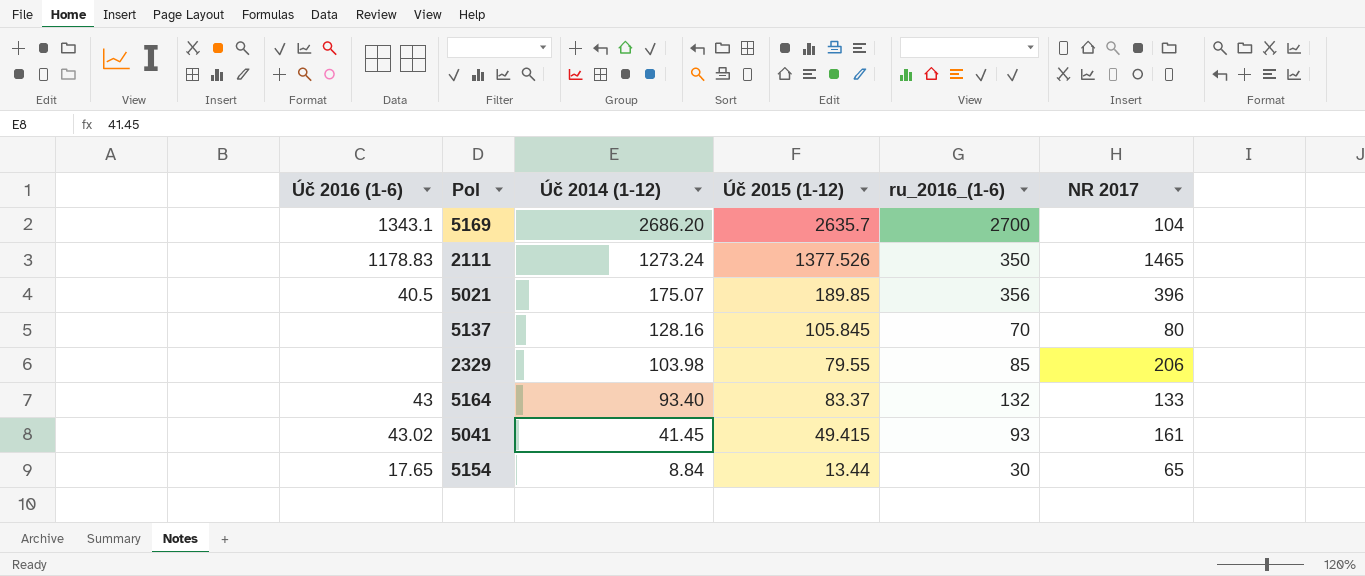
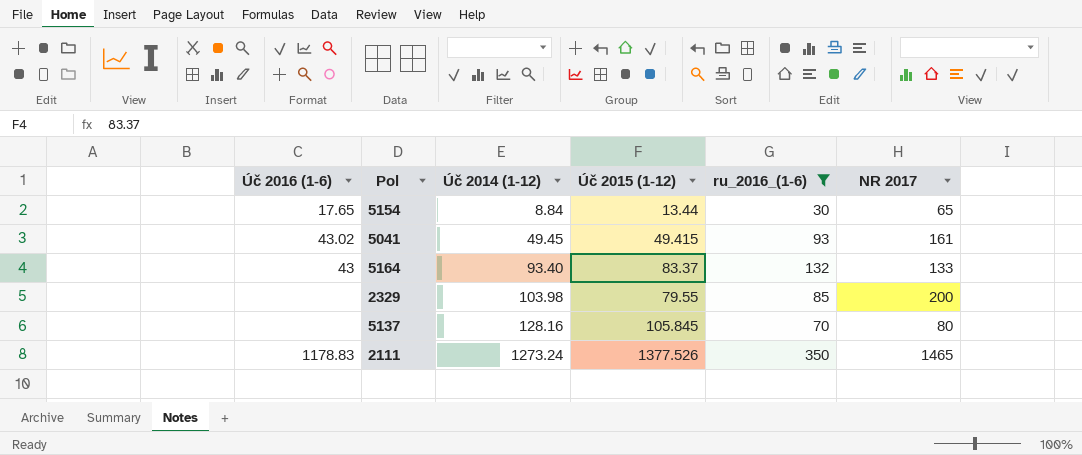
filter: none -> ru_2016_(1-6) <= 350
row order: Úč 2014 (1-12) descending -> Úč 2014 (1-12) ascending
5041 | Úč 2014 (1-12): 41.45 -> 49.45
2329 | NR 2017: 206 -> 200

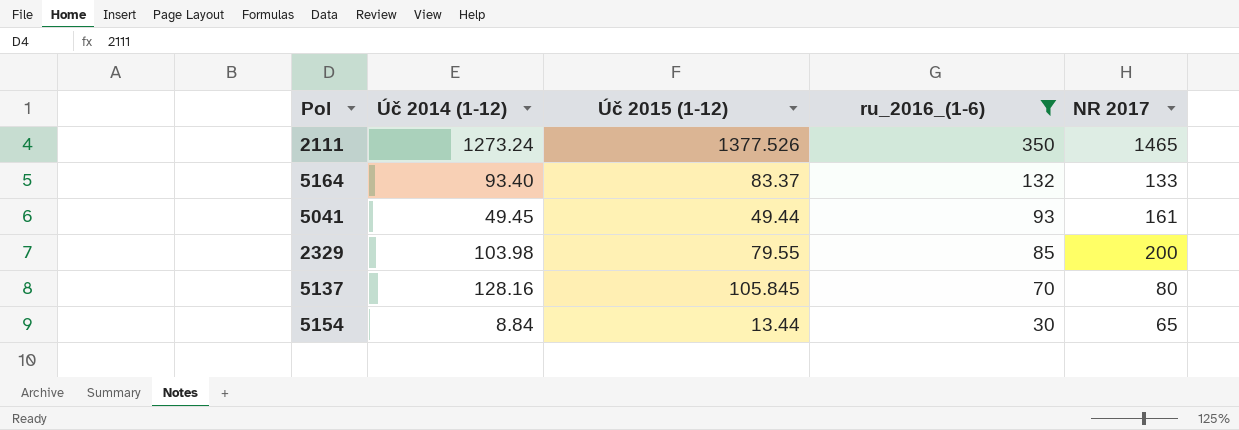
row order: Úč 2014 (1-12) ascending -> ru_2016_(1-6) descending
column Úč 2016 (1-6) | position: 1 -> none
5041 | Úč 2015 (1-12): 49.415 -> 49.44

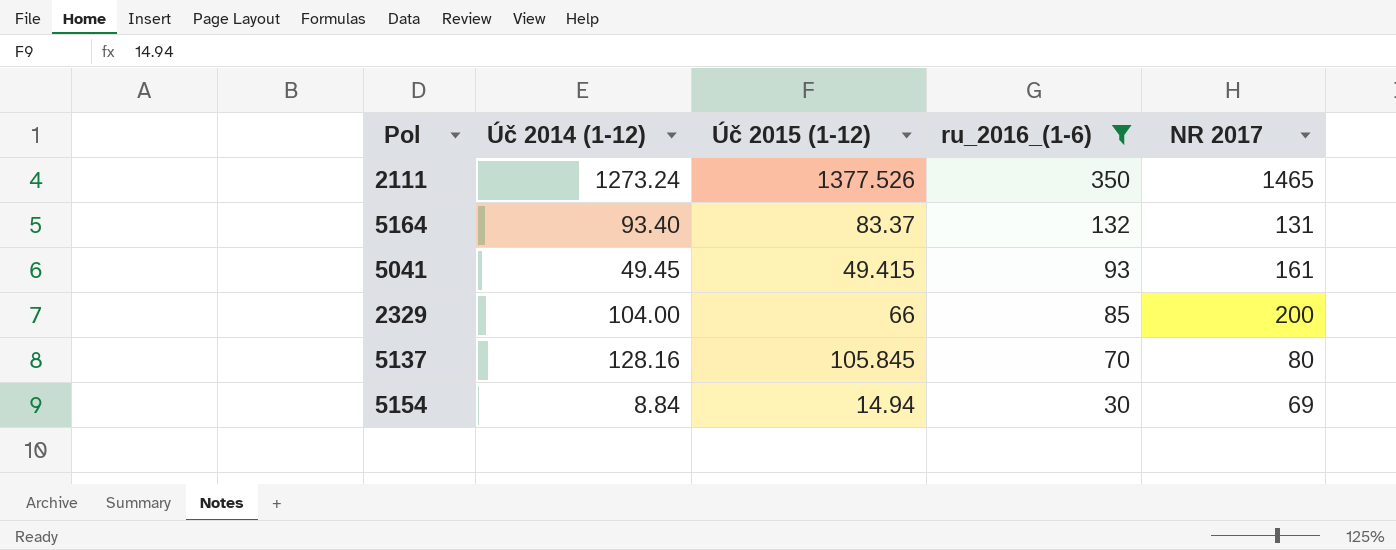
5164 | NR 2017: 133 -> 131
5041 | Úč 2015 (1-12): 49.44 -> 49.415
2329 | Úč 2014 (1-12): 103.98 -> 104.00
2329 | Úč 2015 (1-12): 79.55 -> 66
5154 | Úč 2015 (1-12): 13.44 -> 14.94
5154 | NR 2017: 65 -> 69

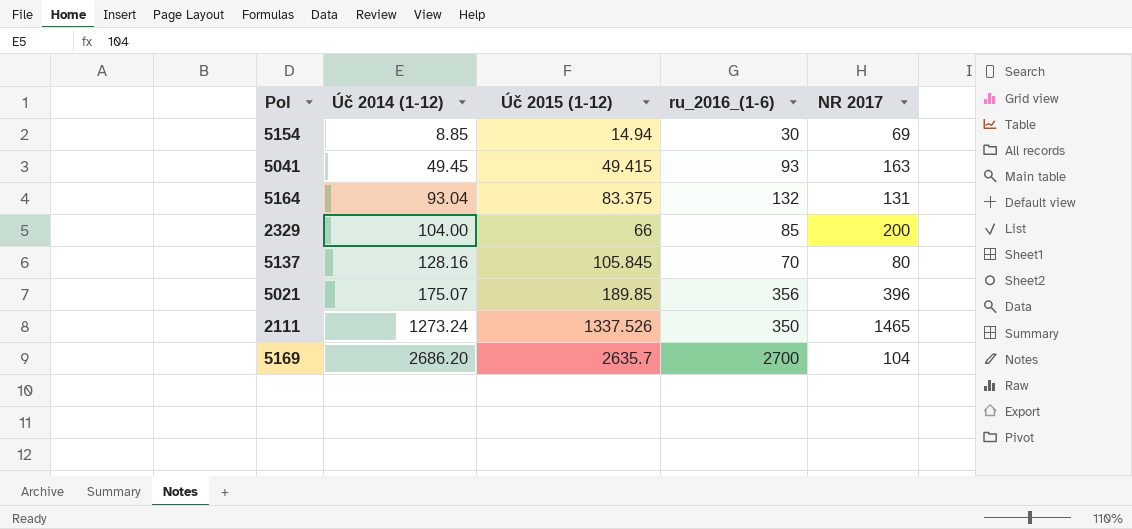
filter: ru_2016_(1-6) <= 350 -> none
row order: ru_2016_(1-6) descending -> Úč 2014 (1-12) ascending
5154 | Úč 2014 (1-12): 8.84 -> 8.85
5041 | NR 2017: 161 -> 163
5164 | Úč 2014 (1-12): 93.40 -> 93.04
5164 | Úč 2015 (1-12): 83.37 -> 83.375
2111 | Úč 2015 (1-12): 1377.526 -> 1337.526

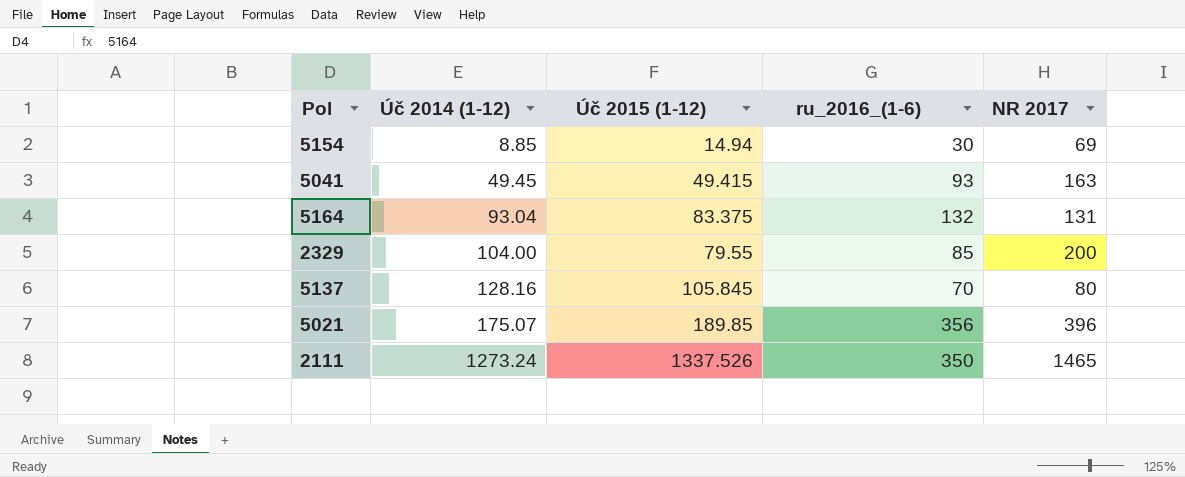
row 5169: 2686.20 | 2635.7 | 2700 | 104 -> none
2329 | Úč 2015 (1-12): 66 -> 79.55

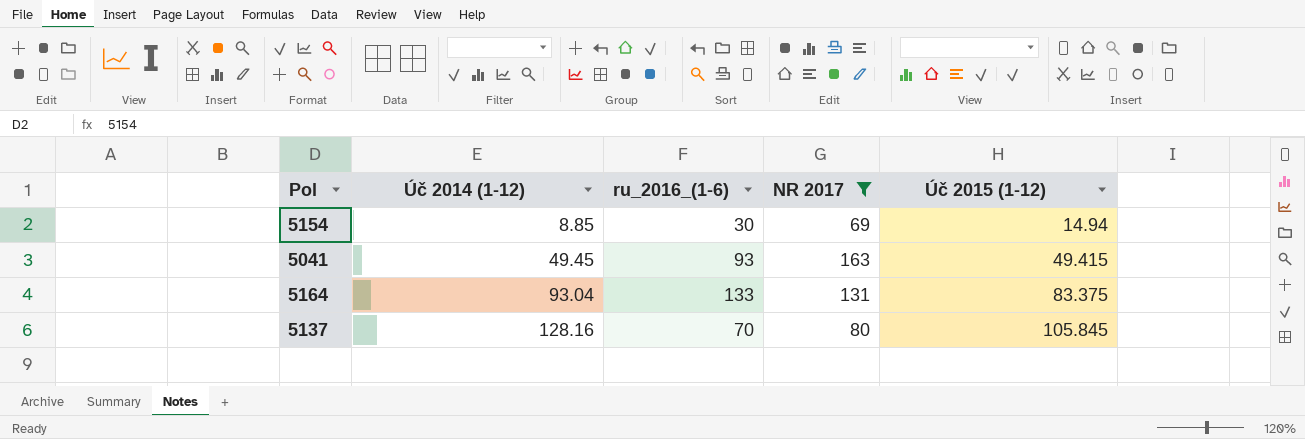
filter: none -> NR 2017 <= 163
column Úč 2015 (1-12) | position: 3 -> 5
5164 | ru_2016_(1-6): 132 -> 133

